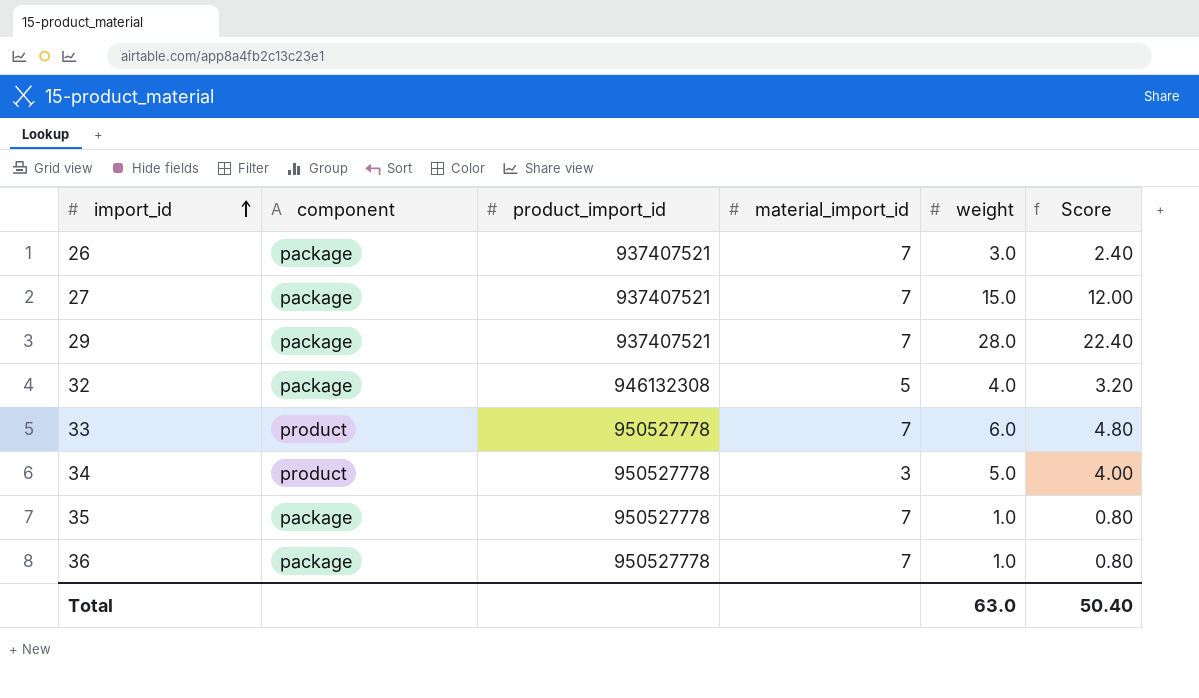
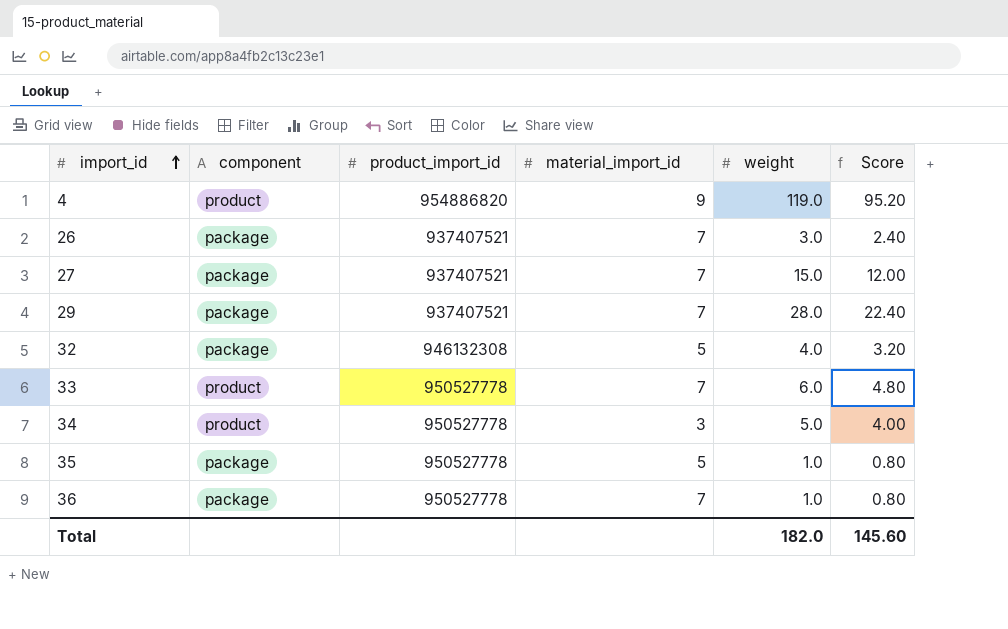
row 4: none -> product | 954886820 | 9 | 119.0 | 95.20
35 | material_import_id: 7 -> 5
Total | weight: 63.0 -> 182.0
Total | Score: 50.40 -> 145.60

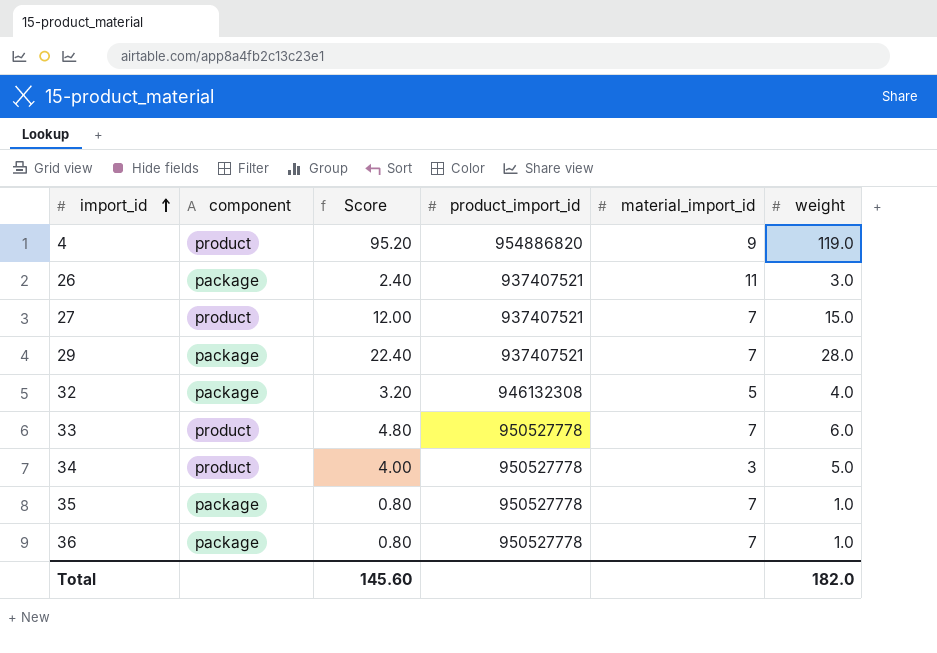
column Score | position: 6 -> 3
26 | material_import_id: 7 -> 11
27 | component: package -> product
35 | material_import_id: 5 -> 7

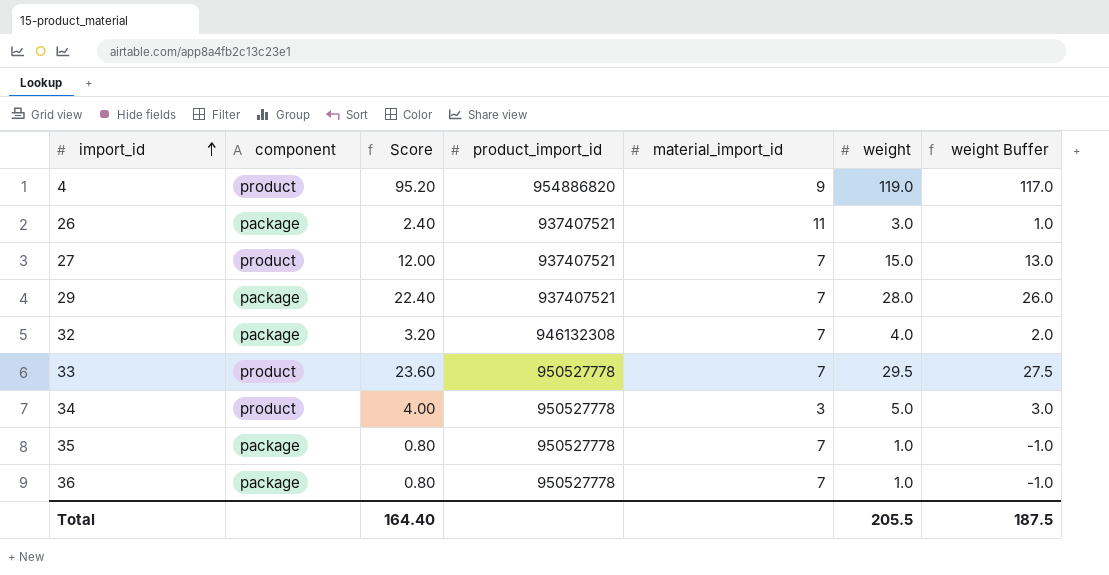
column weight Buffer | formula: none -> [weight] - 2
32 | material_import_id: 5 -> 7
33 | Score: 4.80 -> 23.60
33 | weight: 6.0 -> 29.5
Total | Score: 145.60 -> 164.40
Total | weight: 182.0 -> 205.5

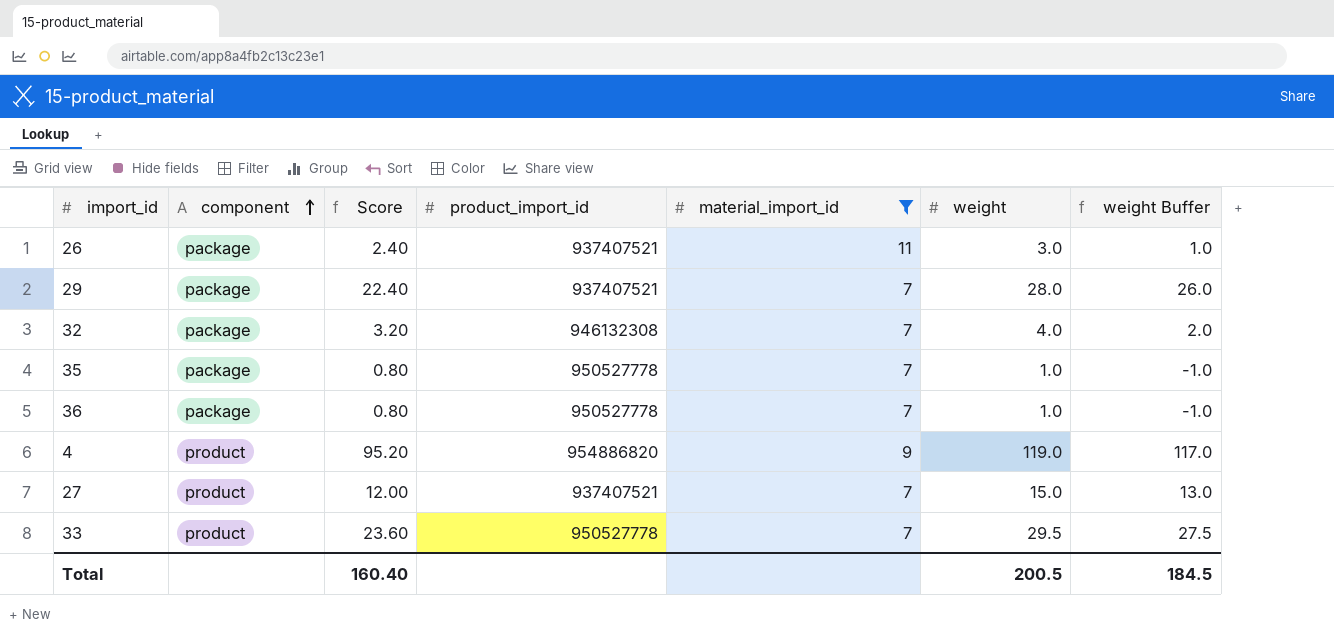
filter: none -> material_import_id != 3
row order: import_id ascending -> component ascending
Total | Score: 164.40 -> 160.40
Total | weight: 205.5 -> 200.5
Total | weight Buffer: 187.5 -> 184.5

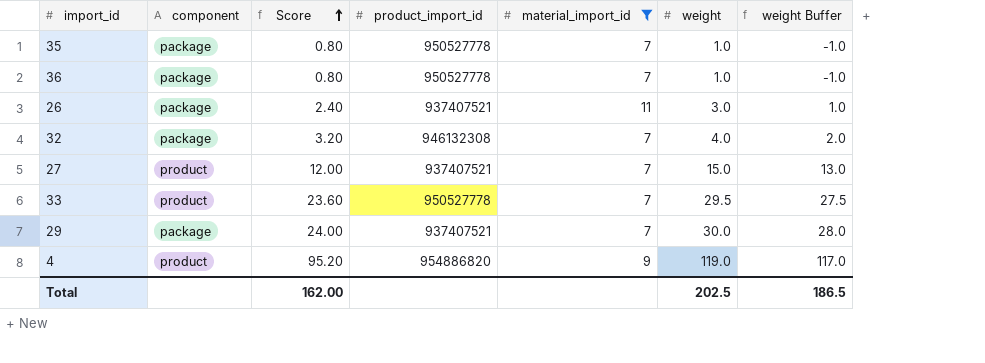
row order: component ascending -> Score ascending
29 | Score: 22.40 -> 24.00
29 | weight: 28.0 -> 30.0
29 | weight Buffer: 26.0 -> 28.0
Total | Score: 160.40 -> 162.00
Total | weight: 200.5 -> 202.5
Total | weight Buffer: 184.5 -> 186.5

